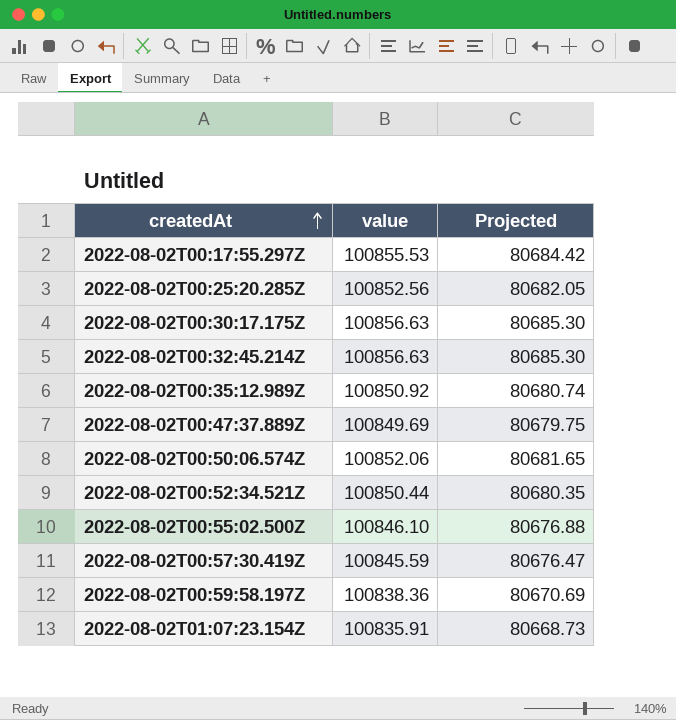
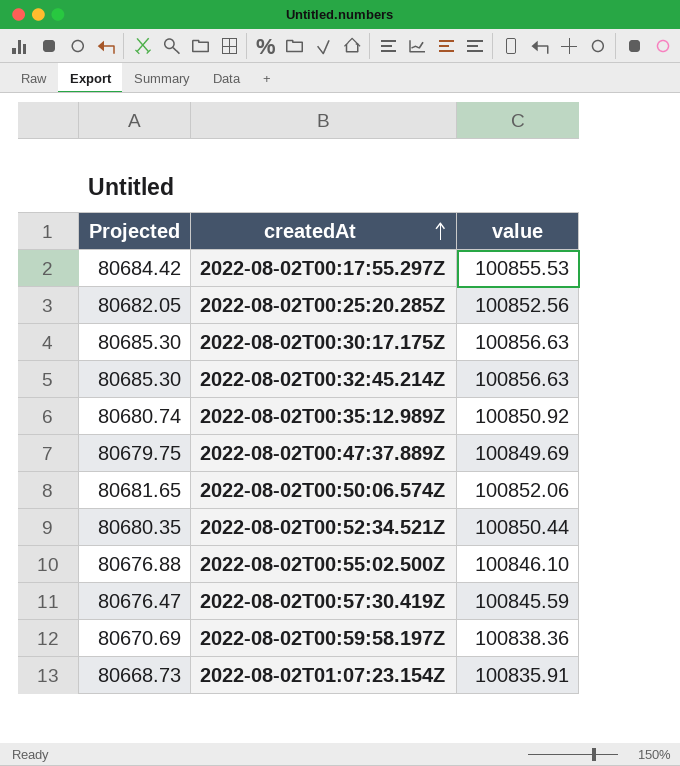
column Projected | position: 3 -> 1

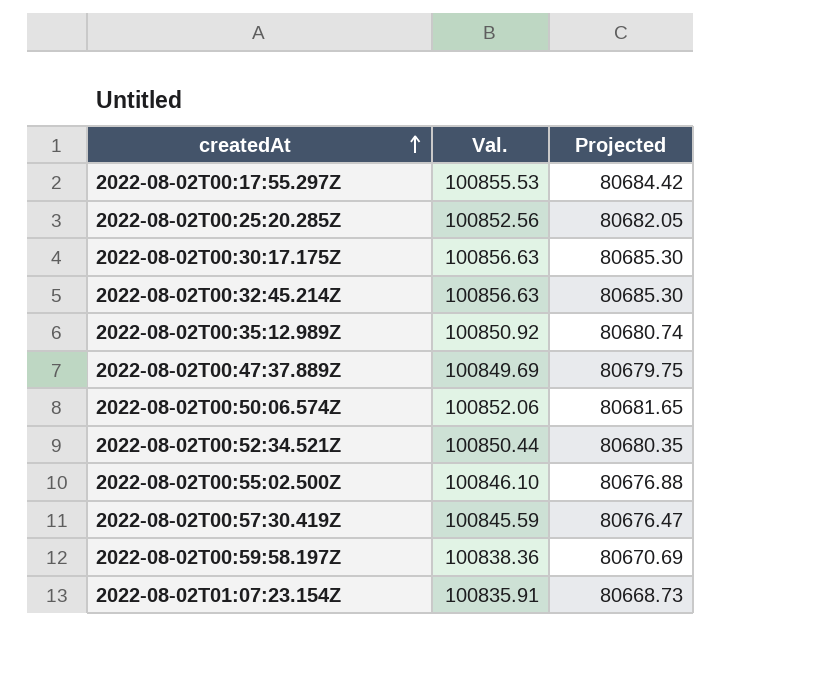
column name: value -> Val.
column Projected | position: 1 -> 3

